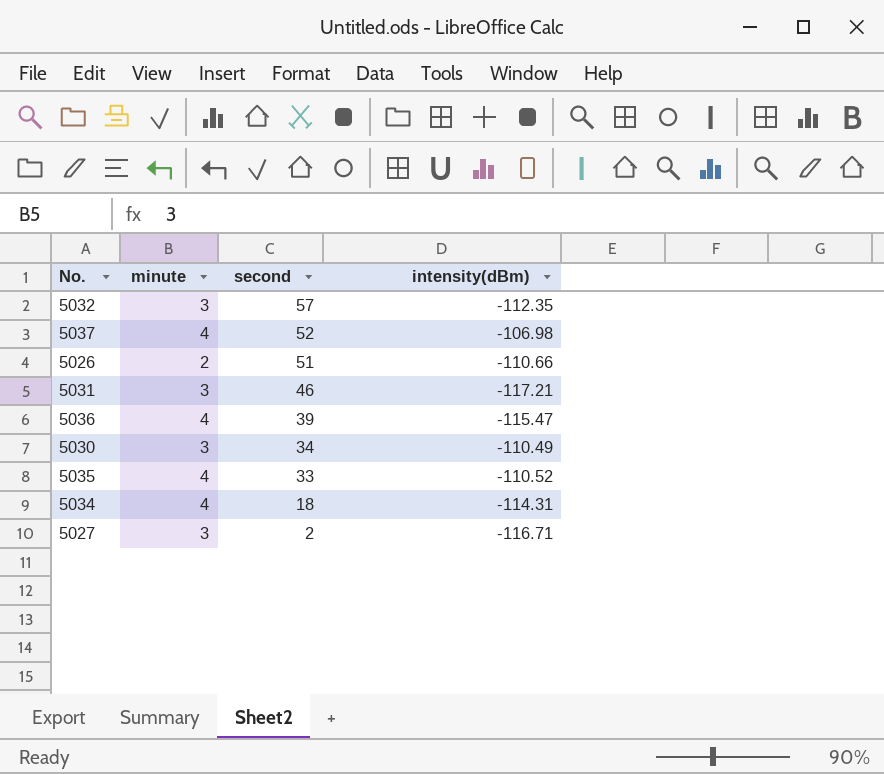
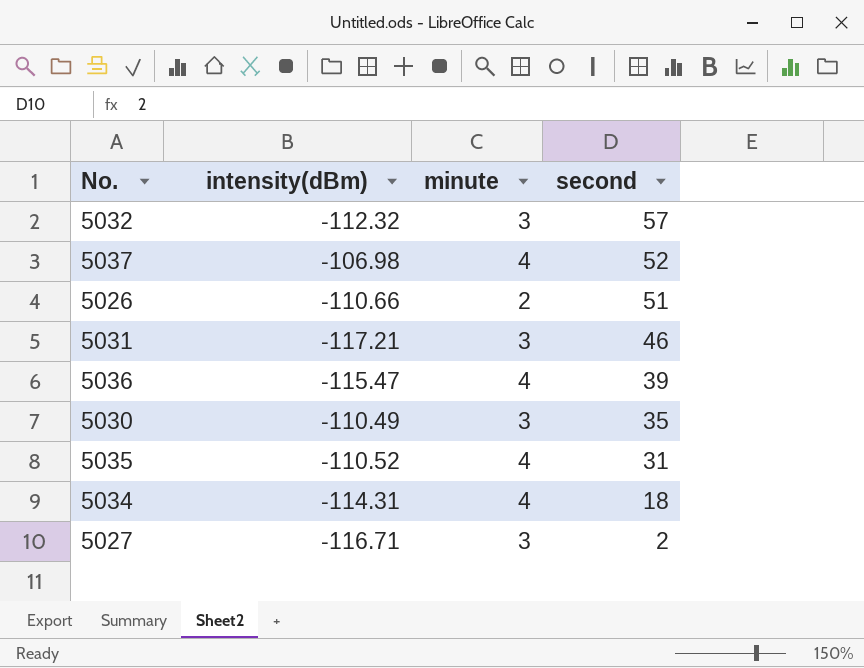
column intensity(dBm) | position: 4 -> 2
5032 | intensity(dBm): -112.35 -> -112.32
5030 | second: 34 -> 35
5035 | second: 33 -> 31

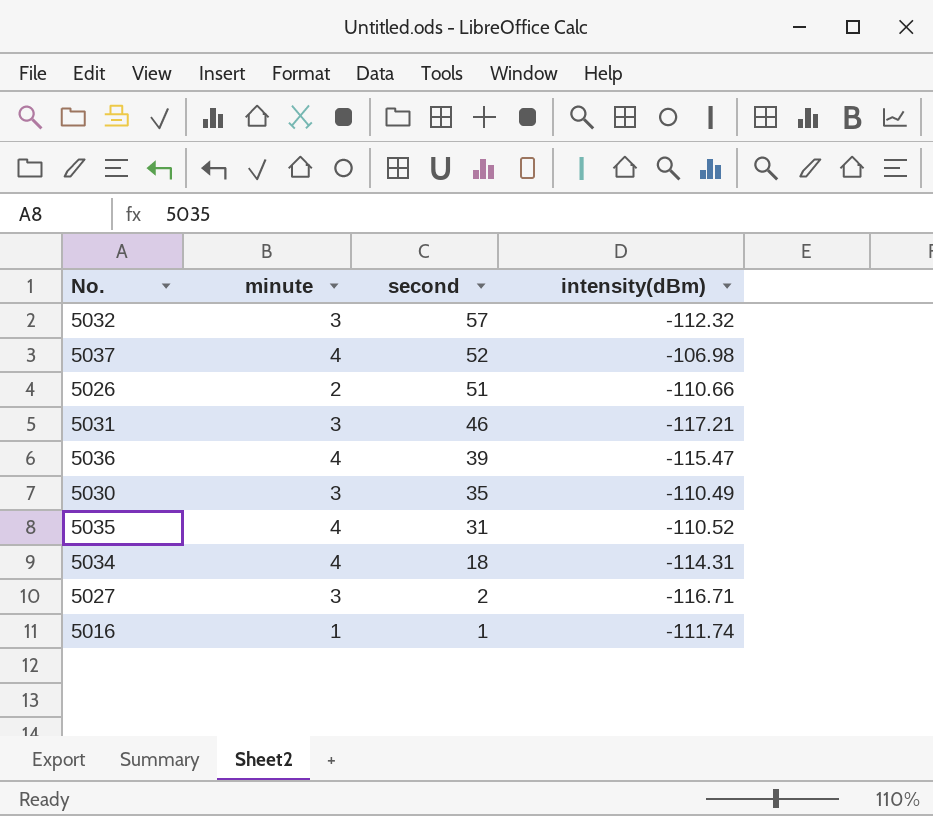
column intensity(dBm) | position: 2 -> 4
row 5016: none -> 1 | 1 | -111.74

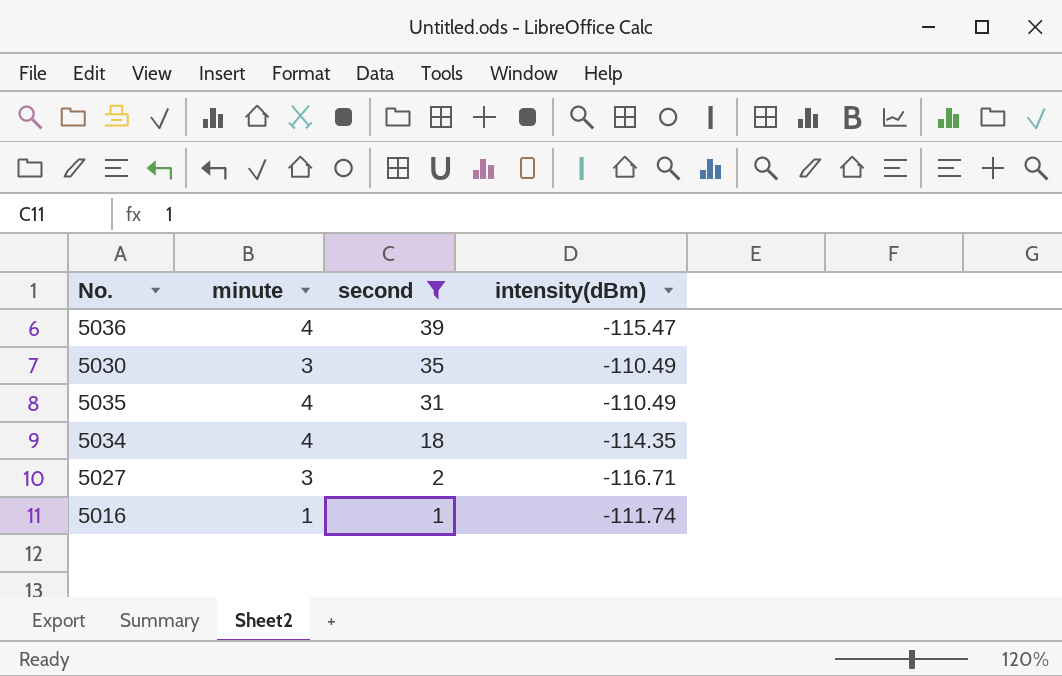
filter: none -> second <= 39
5035 | intensity(dBm): -110.52 -> -110.49
5034 | intensity(dBm): -114.31 -> -114.35

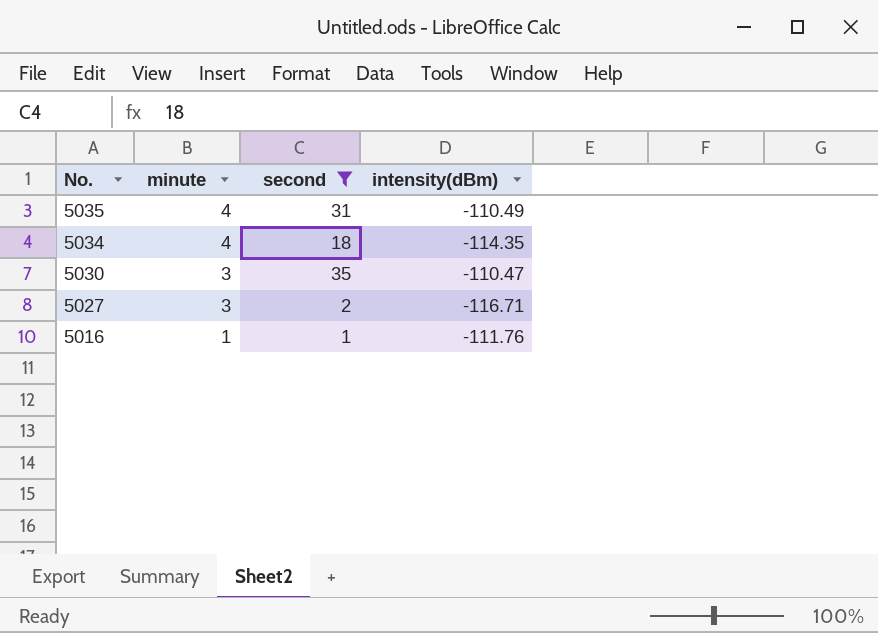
row order: second descending -> No. descending
row 5036: 4 | 39 | -115.47 -> none
5030 | intensity(dBm): -110.49 -> -110.47
5016 | intensity(dBm): -111.74 -> -111.76

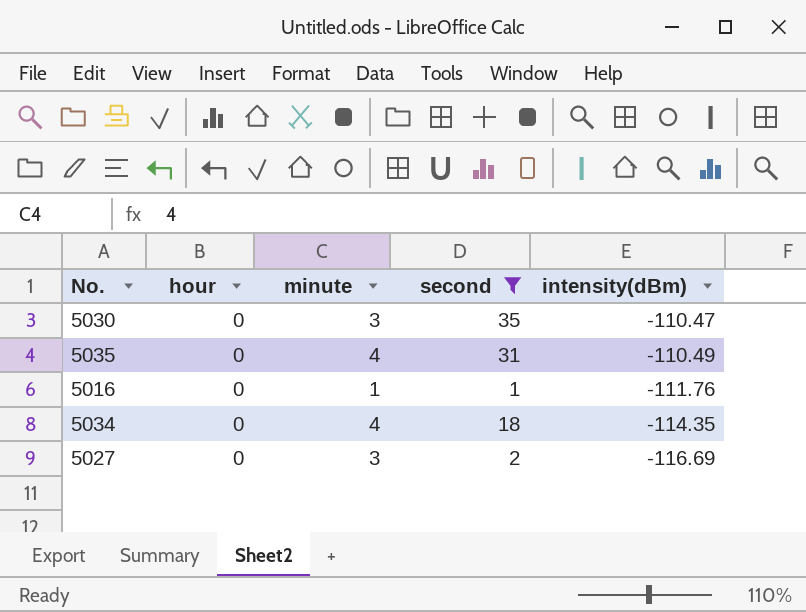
row order: No. descending -> intensity(dBm) descending
column hour | position: none -> 2
5027 | intensity(dBm): -116.71 -> -116.69

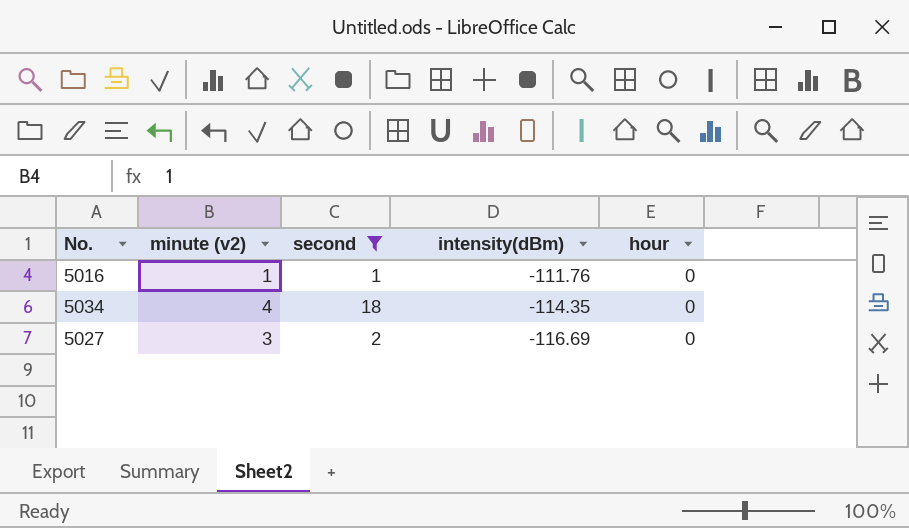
column name: minute -> minute (v2)
column hour | position: 2 -> 5
row 5030: 0 | 3 | 35 | -110.47 -> none
row 5035: 0 | 4 | 31 | -110.49 -> none

